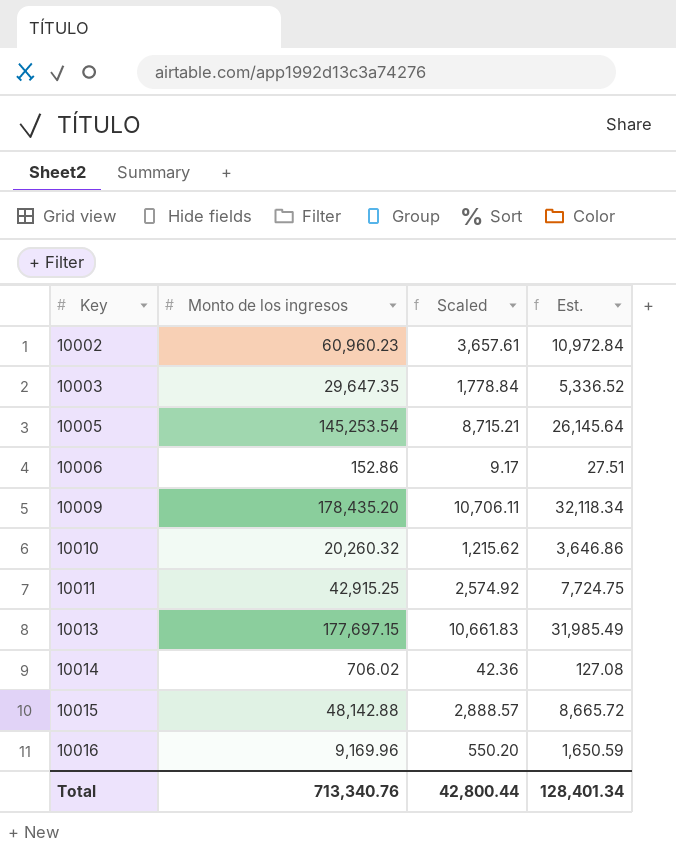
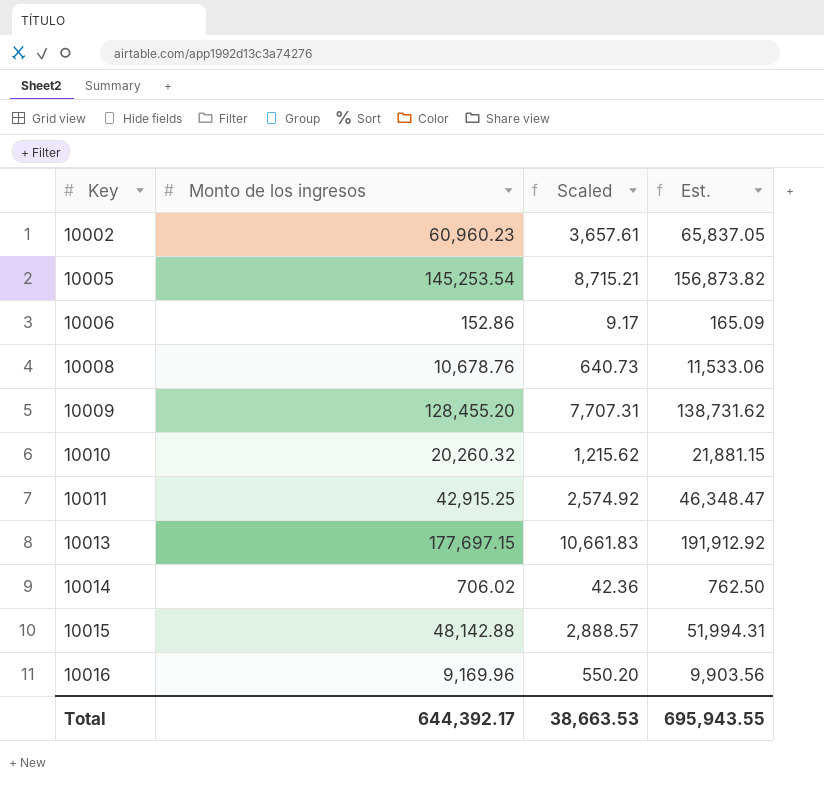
column Est. | formula: [Monto de los ingresos] * 0.18 -> [Monto de los ingresos] * 1.08
row 10003: 29,647.35 | 1,778.84 | 5,336.52 -> none
row 10008: none -> 10,678.76 | 640.73 | 11,533.06
10009 | Monto de los ingresos: 178,435.20 -> 128,455.20
10009 | Scaled: 10,706.11 -> 7,707.31
Total | Monto de los ingresos: 713,340.76 -> 644,392.17
Total | Scaled: 42,800.44 -> 38,663.53
Total | Est.: 128,401.34 -> 695,943.55

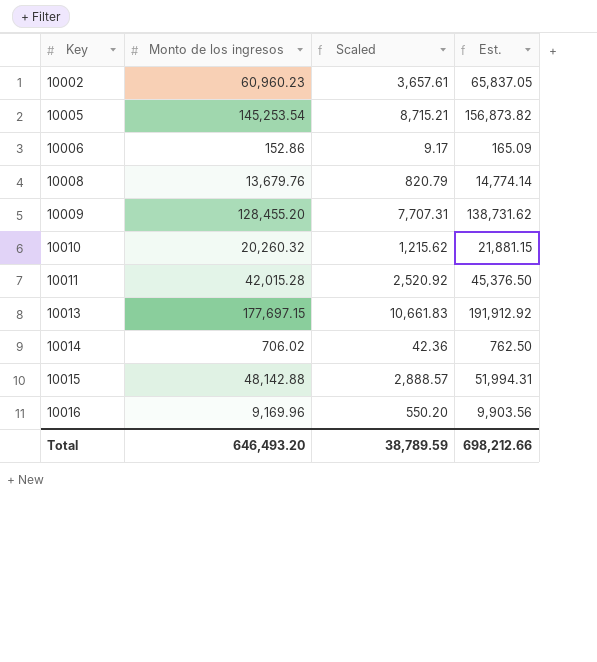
10008 | Monto de los ingresos: 10,678.76 -> 13,679.76
10008 | Scaled: 640.73 -> 820.79
10008 | Est.: 11,533.06 -> 14,774.14
10011 | Monto de los ingresos: 42,915.25 -> 42,015.28
10011 | Scaled: 2,574.92 -> 2,520.92
10011 | Est.: 46,348.47 -> 45,376.50
Total | Monto de los ingresos: 644,392.17 -> 646,493.20
Total | Scaled: 38,663.53 -> 38,789.59
Total | Est.: 695,943.55 -> 698,212.66

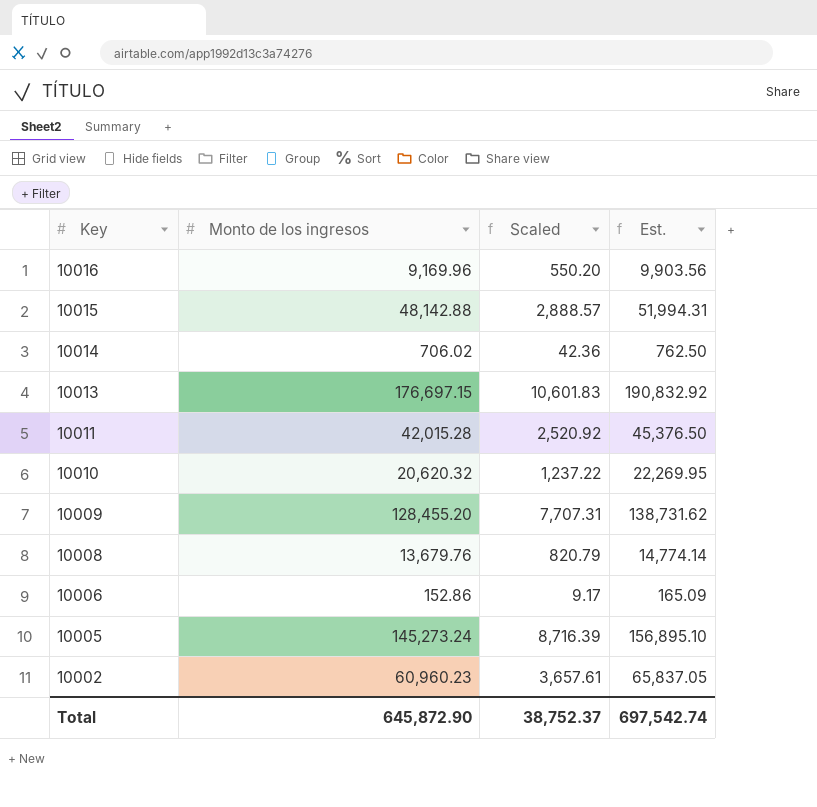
row order: Key ascending -> Key descending
10013 | Monto de los ingresos: 177,697.15 -> 176,697.15
10013 | Scaled: 10,661.83 -> 10,601.83
10013 | Est.: 191,912.92 -> 190,832.92
10010 | Monto de los ingresos: 20,260.32 -> 20,620.32
10010 | Scaled: 1,215.62 -> 1,237.22
10010 | Est.: 21,881.15 -> 22,269.95
10005 | Monto de los ingresos: 145,253.54 -> 145,273.24
10005 | Scaled: 8,715.21 -> 8,716.39
10005 | Est.: 156,873.82 -> 156,895.10
Total | Monto de los ingresos: 646,493.20 -> 645,872.90
Total | Scaled: 38,789.59 -> 38,752.37
Total | Est.: 698,212.66 -> 697,542.74

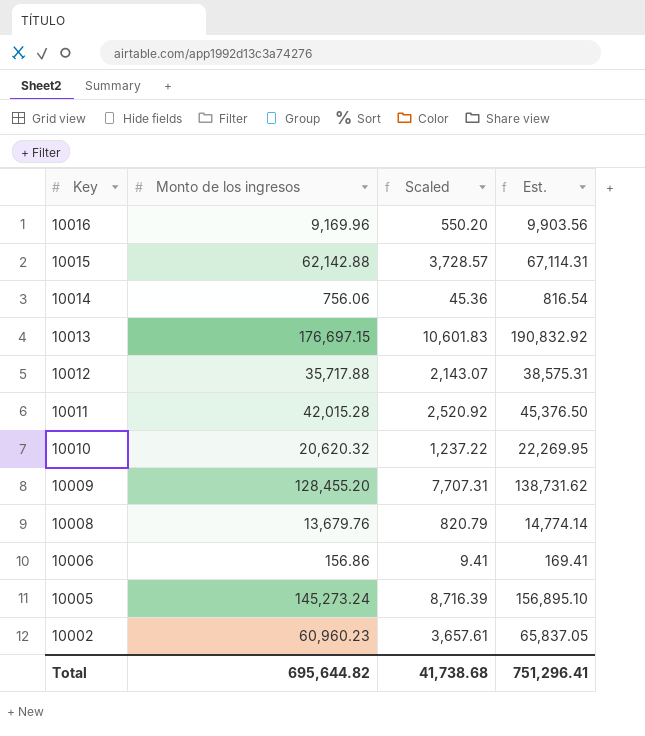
10015 | Monto de los ingresos: 48,142.88 -> 62,142.88
10015 | Scaled: 2,888.57 -> 3,728.57
10015 | Est.: 51,994.31 -> 67,114.31
10014 | Monto de los ingresos: 706.02 -> 756.06
10014 | Scaled: 42.36 -> 45.36
10014 | Est.: 762.50 -> 816.54
row 10012: none -> 35,717.88 | 2,143.07 | 38,575.31
10006 | Monto de los ingresos: 152.86 -> 156.86
10006 | Scaled: 9.17 -> 9.41
10006 | Est.: 165.09 -> 169.41
Total | Monto de los ingresos: 645,872.90 -> 695,644.82
Total | Scaled: 38,752.37 -> 41,738.68
Total | Est.: 697,542.74 -> 751,296.41

